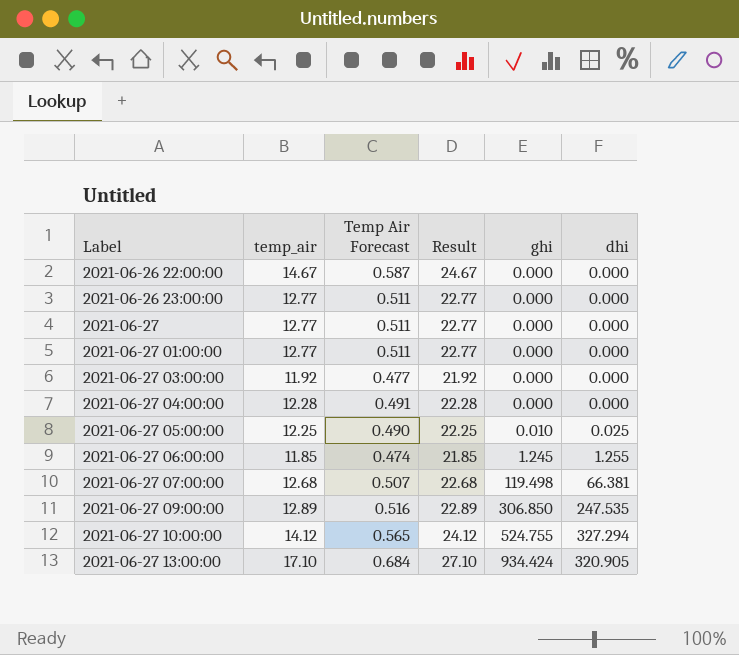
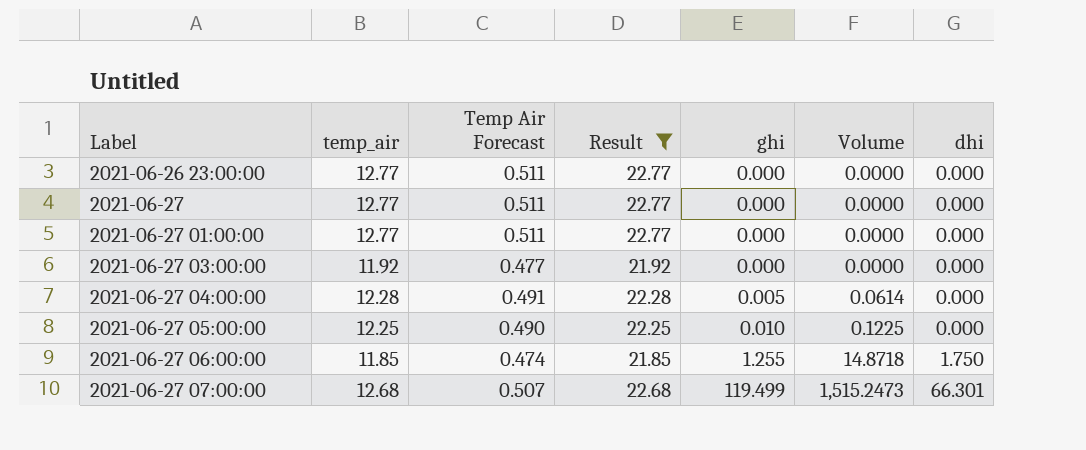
filter: none -> Result <= 22.77
column Volume | formula: none -> [temp_air] * [ghi]
2021-06-27 04:00:00 | ghi: 0.000 -> 0.005
2021-06-27 05:00:00 | dhi: 0.025 -> 0.000
2021-06-27 06:00:00 | ghi: 1.245 -> 1.255
2021-06-27 06:00:00 | dhi: 1.255 -> 1.750
2021-06-27 07:00:00 | ghi: 119.498 -> 119.499
2021-06-27 07:00:00 | dhi: 66.381 -> 66.301

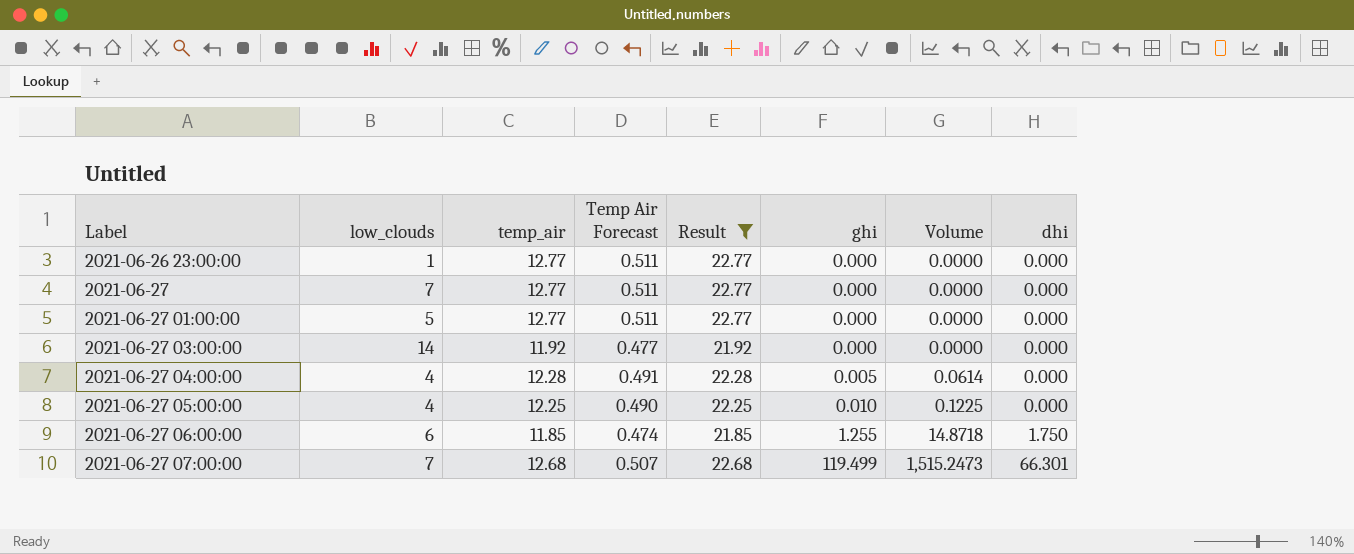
column low_clouds | position: none -> 2

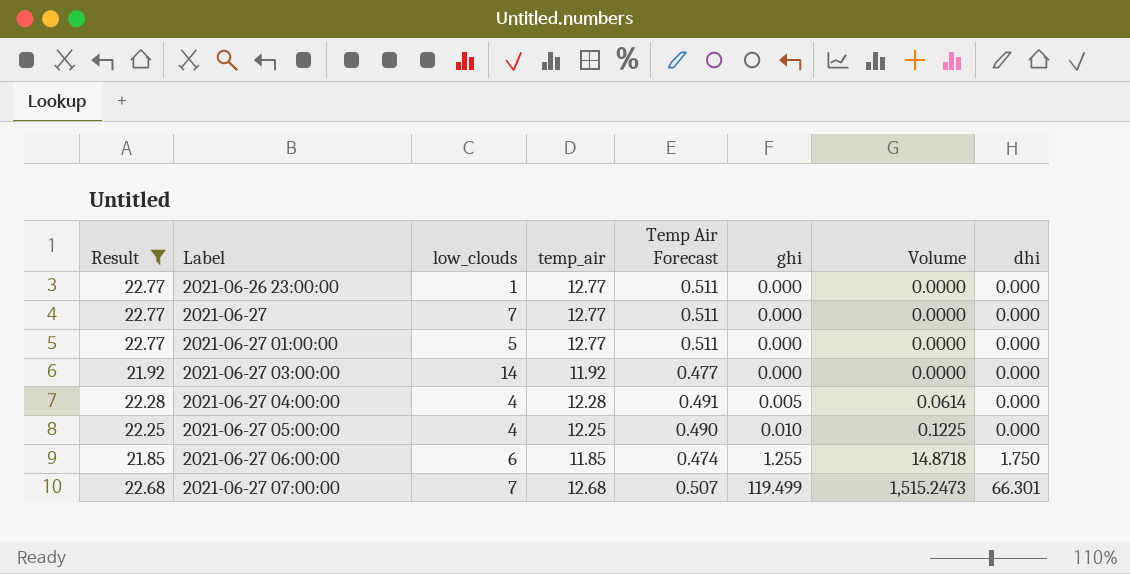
column Result | position: 5 -> 1

